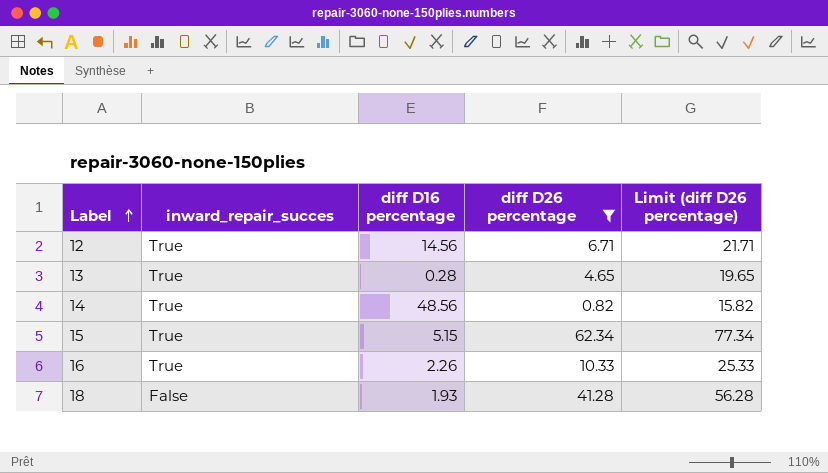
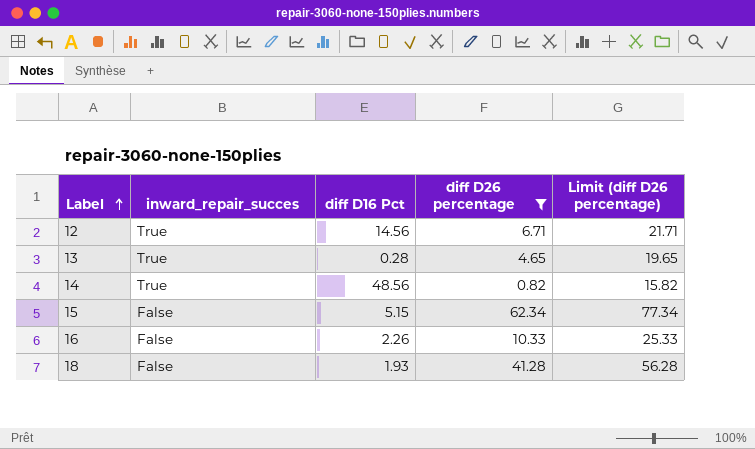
column name: diff D16 percentage -> diff D16 Pct
15 | inward_repair_succes: True -> False
16 | inward_repair_succes: True -> False

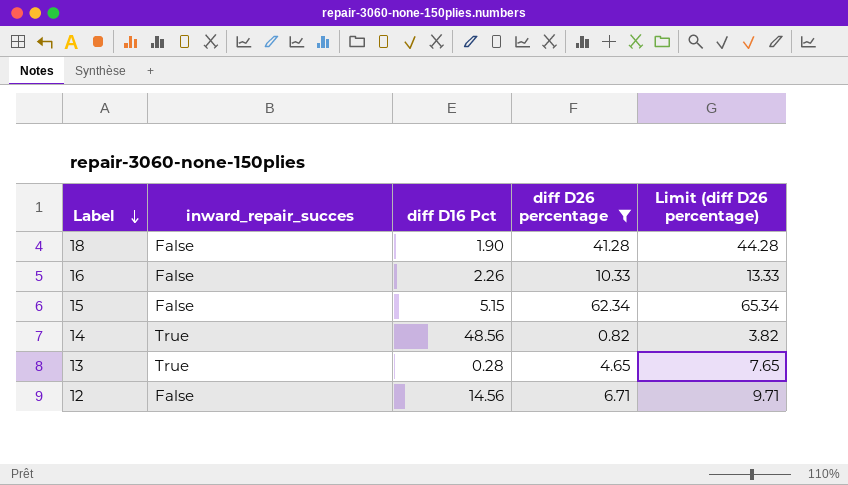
row order: Label ascending -> Label descending
column Limit (diff D26 percentage) | formula: [diff D26 percentage] + 15 -> [diff D26 percentage] + 3
18 | diff D16 Pct: 1.93 -> 1.90
12 | inward_repair_succes: True -> False

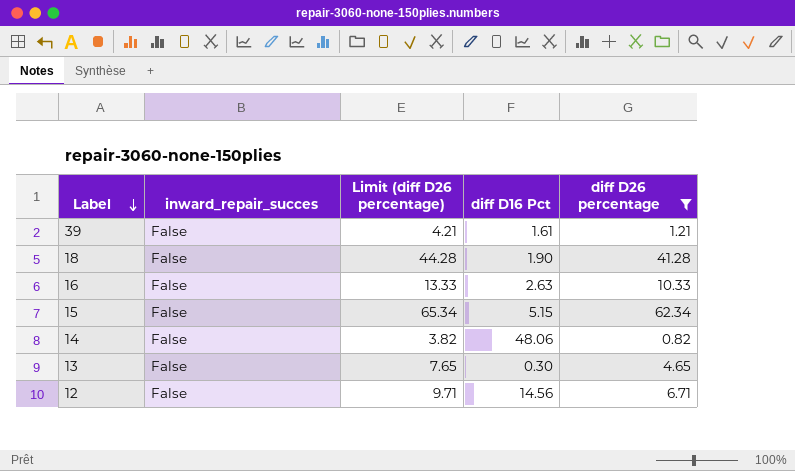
column Limit (diff D26 percentage) | position: 5 -> 3
row 39: none -> False | 4.21 | 1.61 | 1.21
16 | diff D16 Pct: 2.26 -> 2.63
14 | inward_repair_succes: True -> False
14 | diff D16 Pct: 48.56 -> 48.06
13 | inward_repair_succes: True -> False
13 | diff D16 Pct: 0.28 -> 0.30

